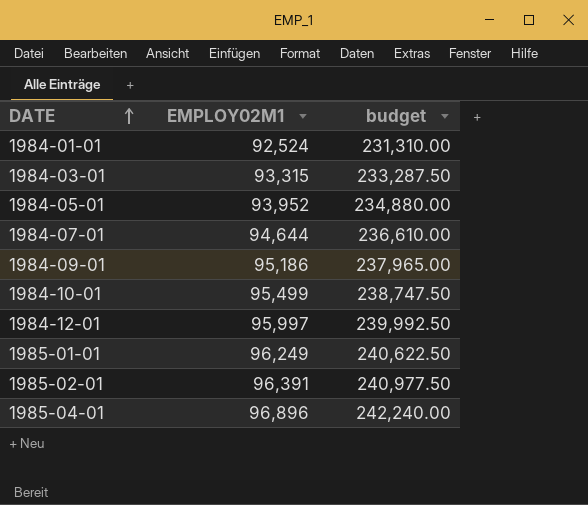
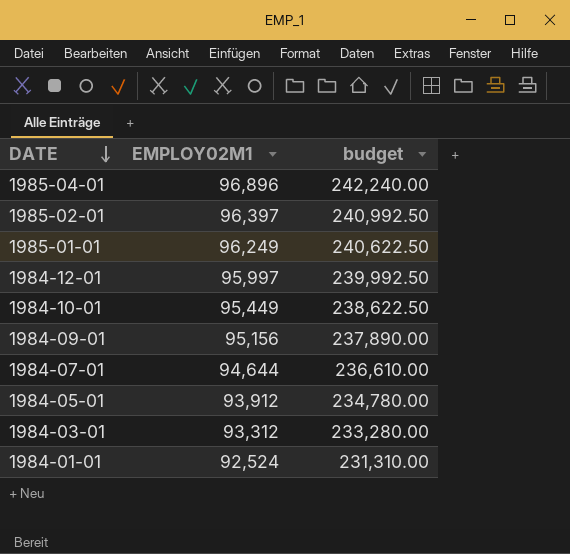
row order: DATE ascending -> DATE descending
1985-02-01 | EMPLOY02M1: 96,391 -> 96,397
1985-02-01 | budget: 240,977.50 -> 240,992.50
1984-10-01 | EMPLOY02M1: 95,499 -> 95,449
1984-10-01 | budget: 238,747.50 -> 238,622.50
1984-09-01 | EMPLOY02M1: 95,186 -> 95,156
1984-09-01 | budget: 237,965.00 -> 237,890.00
1984-05-01 | EMPLOY02M1: 93,952 -> 93,912
1984-05-01 | budget: 234,880.00 -> 234,780.00
1984-03-01 | EMPLOY02M1: 93,315 -> 93,312
1984-03-01 | budget: 233,287.50 -> 233,280.00

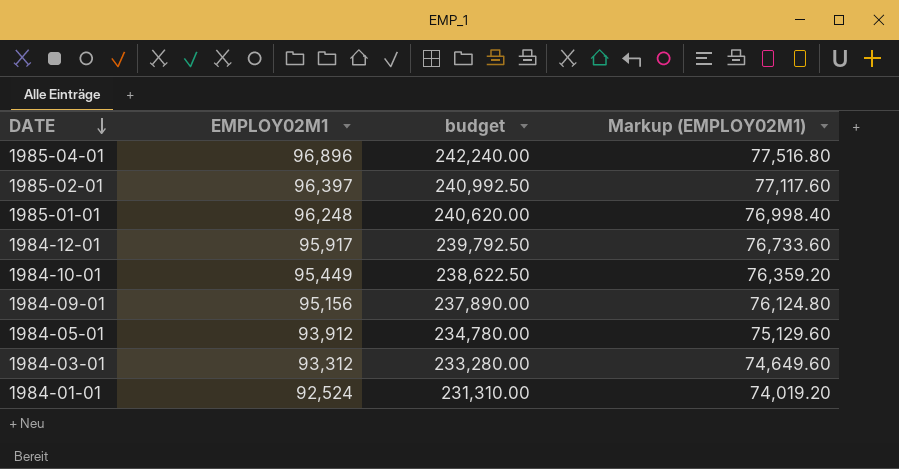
column Markup (EMPLOY02M1) | formula: none -> [EMPLOY02M1] * 0.8
row 1984-07-01: 94,644 | 236,610.00 -> none
1985-01-01 | EMPLOY02M1: 96,249 -> 96,248
1985-01-01 | budget: 240,622.50 -> 240,620.00
1984-12-01 | EMPLOY02M1: 95,997 -> 95,917
1984-12-01 | budget: 239,992.50 -> 239,792.50

